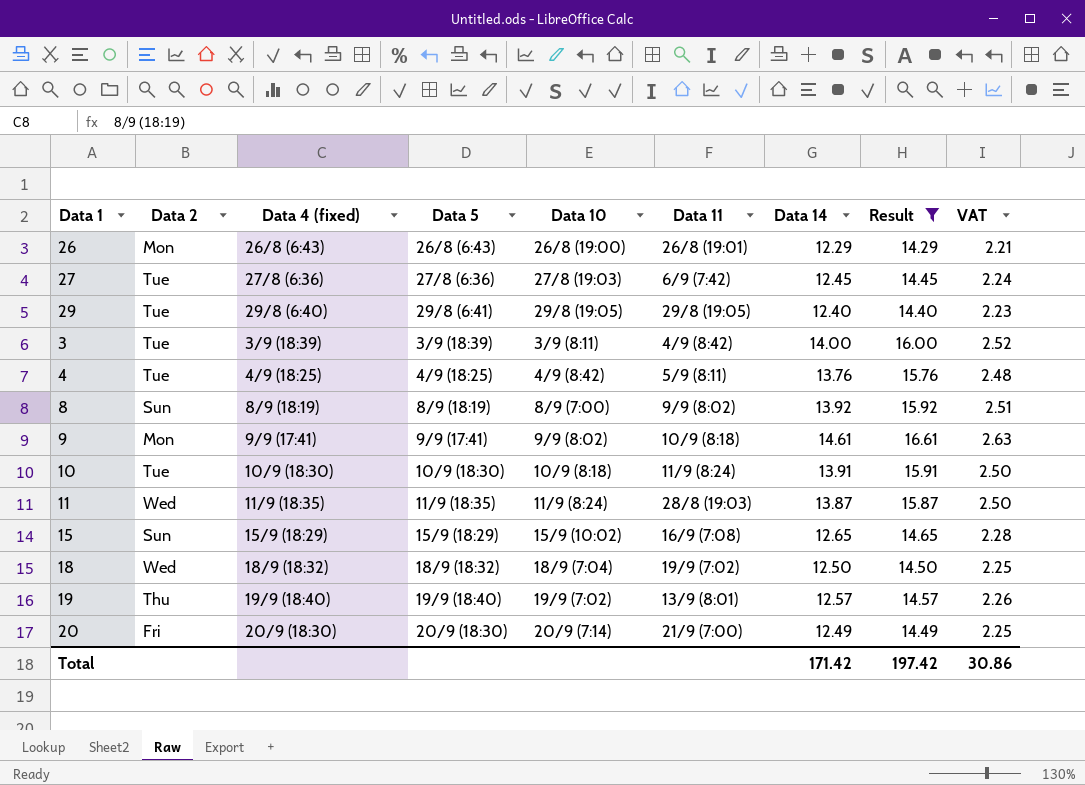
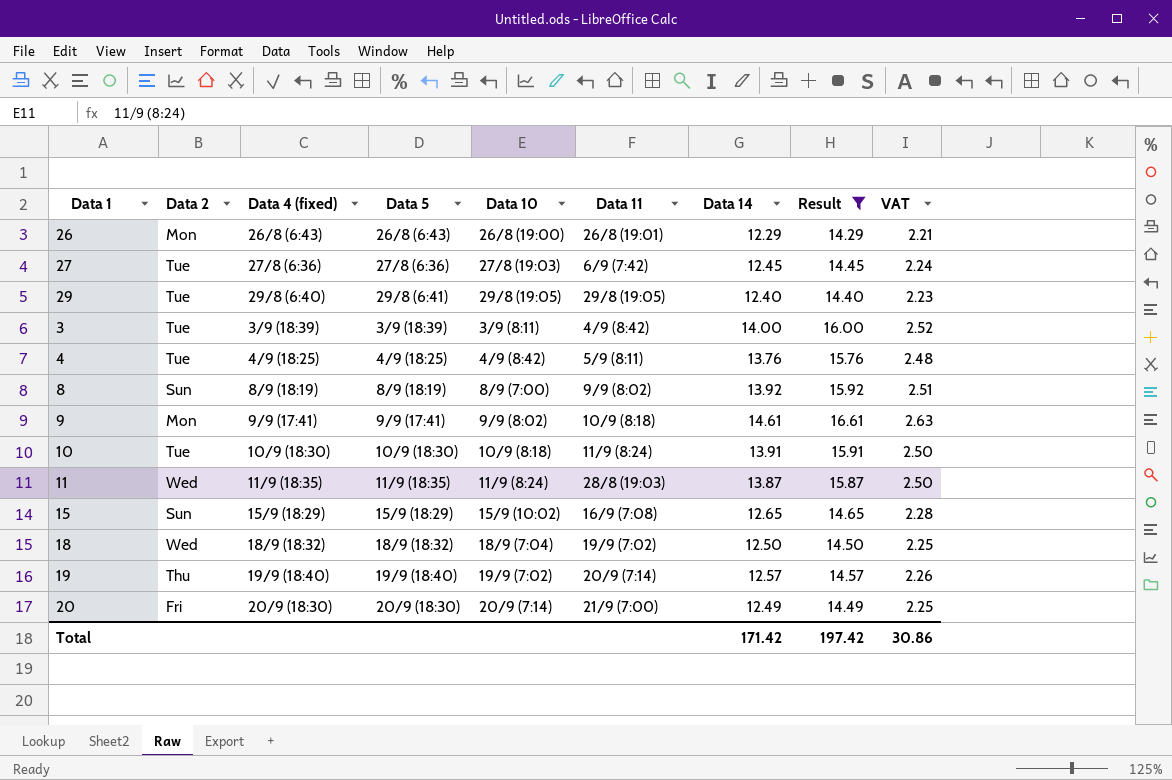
19 | Data 11: 13/9 (8:01) -> 20/9 (7:14)

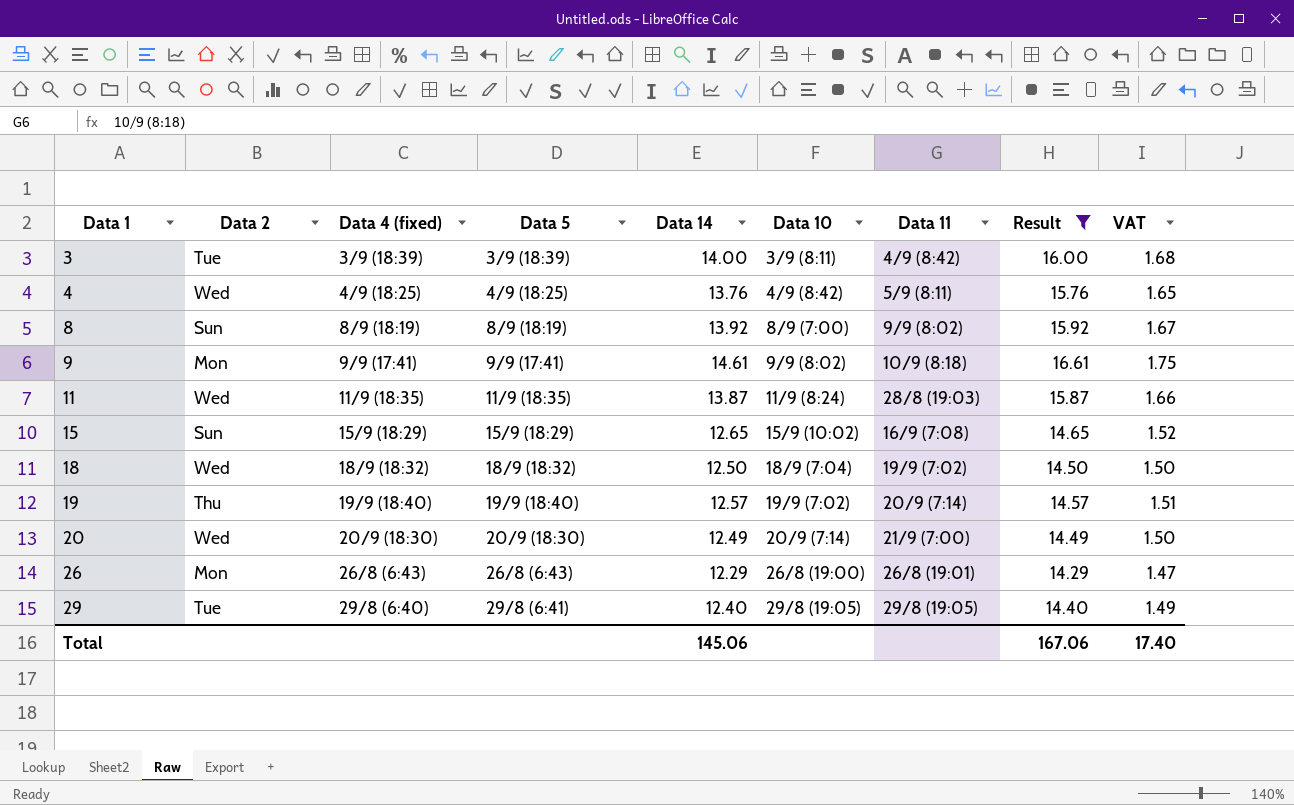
row order: none -> Data 1 ascending
column Data 14 | position: 7 -> 5
column VAT | formula: [Data 14] * 0.18 -> [Data 14] * 0.12
row 27: Tue | 27/8 (6:36) | 27/8 (6:36) | 27/8 (19:03) | 6/9 (7:42) | 12.45 | 14.45 | 2.24 -> none
row 10: Tue | 10/9 (18:30) | 10/9 (18:30) | 10/9 (8:18) | 11/9 (8:24) | 13.91 | 15.91 | 2.50 -> none
4 | Data 2: Tue -> Wed
20 | Data 2: Fri -> Wed
Total | Data 14: 171.42 -> 145.06
Total | Result: 197.42 -> 167.06
Total | VAT: 30.86 -> 17.40

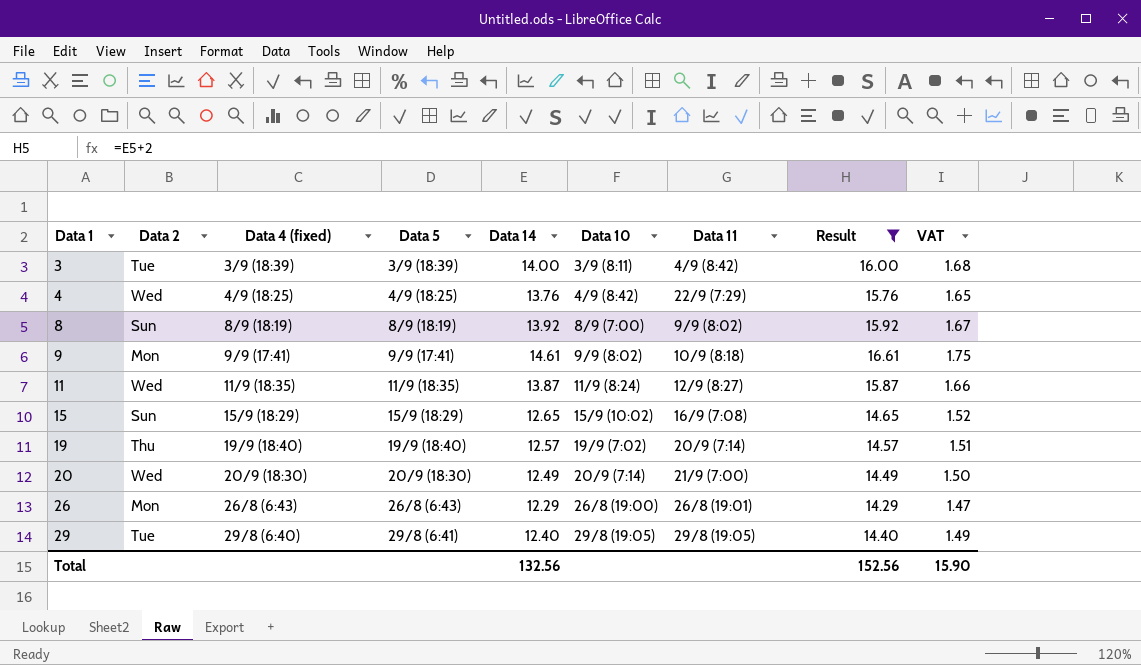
row 18: Wed | 18/9 (18:32) | 18/9 (18:32) | 12.50 | 18/9 (7:04) | 19/9 (7:02) | 14.50 | 1.50 -> none
4 | Data 11: 5/9 (8:11) -> 22/9 (7:29)
11 | Data 11: 28/8 (19:03) -> 12/9 (8:27)
Total | Data 14: 145.06 -> 132.56
Total | Result: 167.06 -> 152.56
Total | VAT: 17.40 -> 15.90

